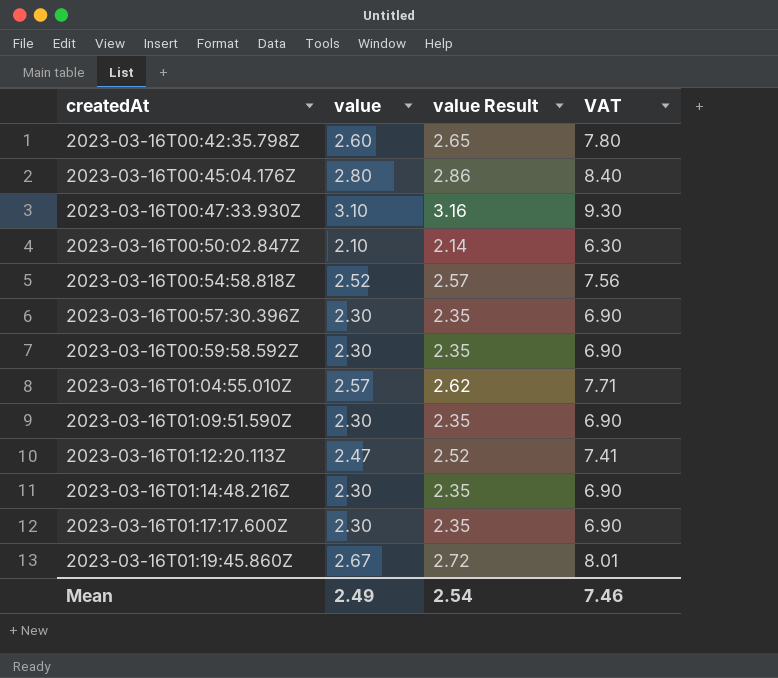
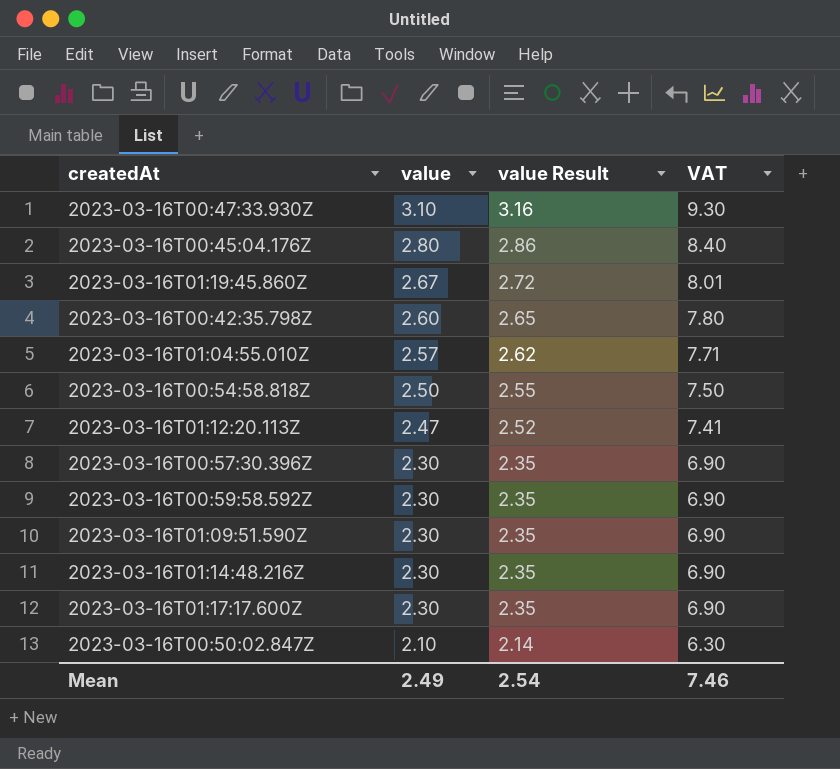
row order: createdAt ascending -> value descending
2023-03-16T00:54:58.818Z | value: 2.52 -> 2.50
2023-03-16T00:54:58.818Z | value Result: 2.57 -> 2.55
2023-03-16T00:54:58.818Z | VAT: 7.56 -> 7.50

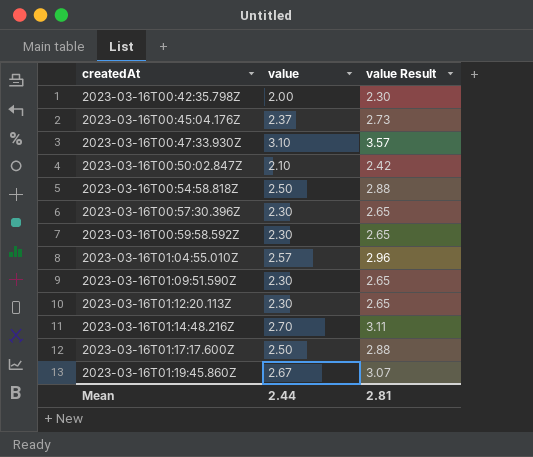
row order: value descending -> createdAt ascending
column VAT | formula: [value] * 3 -> none
column value Result | formula: [value] * 1.02 -> [value] * 1.15
2023-03-16T00:42:35.798Z | value: 2.60 -> 2.00
2023-03-16T00:45:04.176Z | value: 2.80 -> 2.37
2023-03-16T01:12:20.113Z | value: 2.47 -> 2.30
2023-03-16T01:14:48.216Z | value: 2.30 -> 2.70
2023-03-16T01:17:17.600Z | value: 2.30 -> 2.50
Mean | value: 2.49 -> 2.44
Mean | value Result: 2.54 -> 2.81

